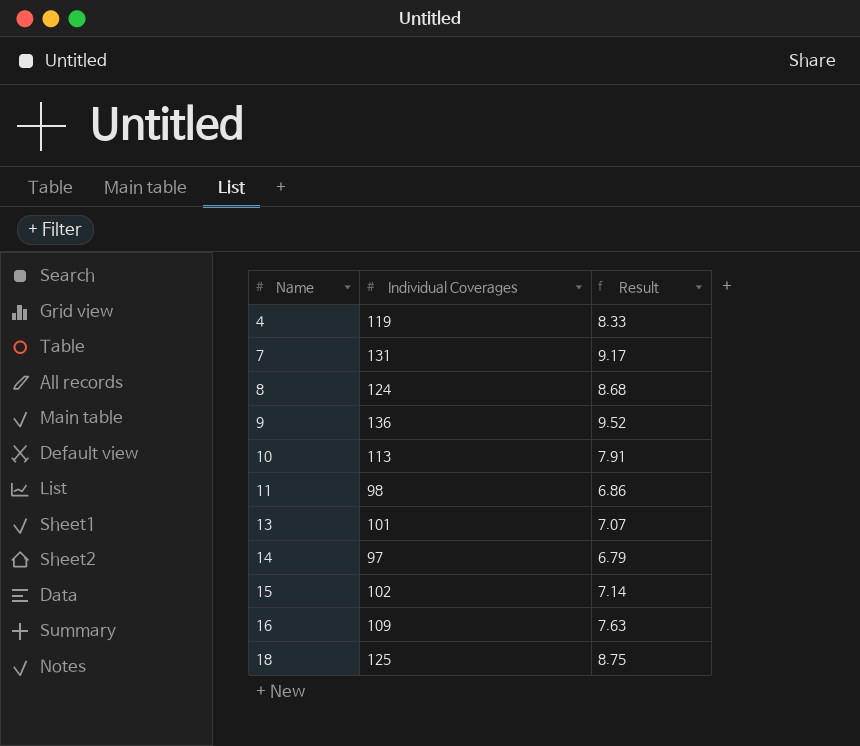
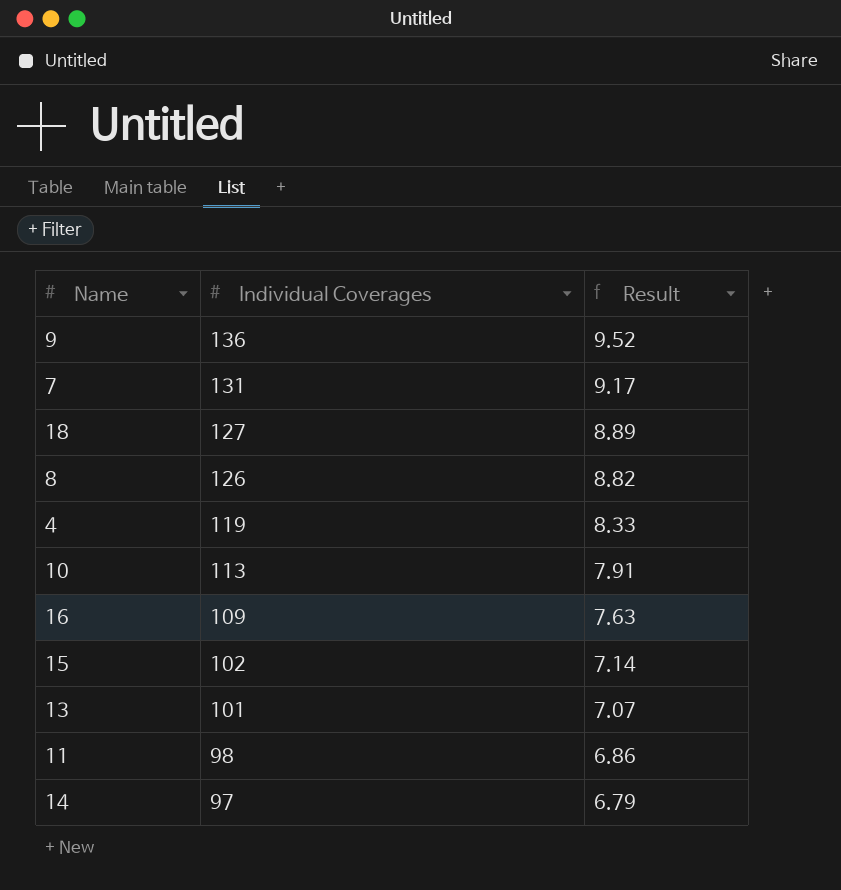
row order: Name ascending -> Individual Coverages descending
18 | Individual Coverages: 125 -> 127
18 | Result: 8.75 -> 8.89
8 | Individual Coverages: 124 -> 126
8 | Result: 8.68 -> 8.82

